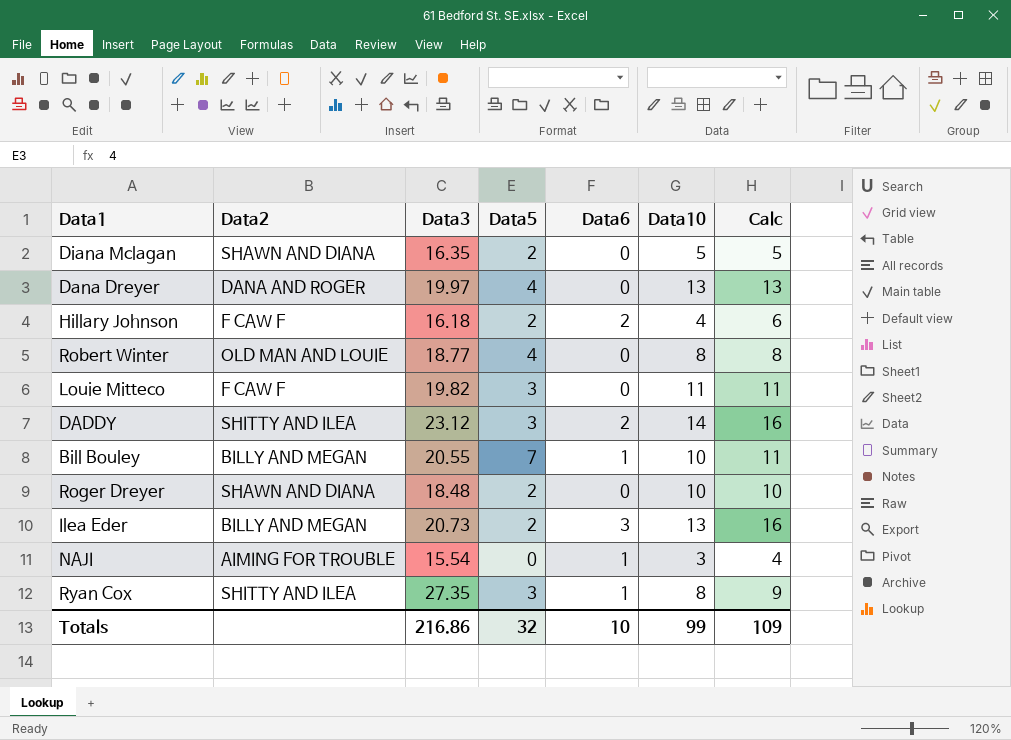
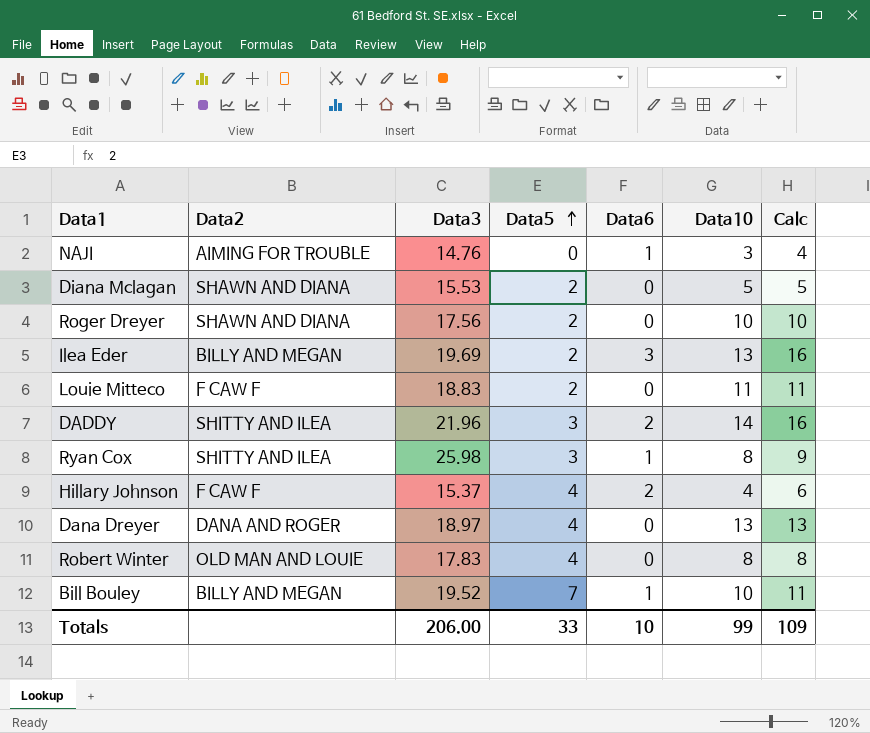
row order: none -> Data5 ascending
NAJI | Data3: 15.54 -> 14.76
Diana Mclagan | Data3: 16.35 -> 15.53
Roger Dreyer | Data3: 18.48 -> 17.56
Ilea Eder | Data3: 20.73 -> 19.69
Louie Mitteco | Data3: 19.82 -> 18.83
Louie Mitteco | Data5: 3 -> 2
DADDY | Data3: 23.12 -> 21.96
Ryan Cox | Data3: 27.35 -> 25.98
Hillary Johnson | Data3: 16.18 -> 15.37
Hillary Johnson | Data5: 2 -> 4
Dana Dreyer | Data3: 19.97 -> 18.97
Robert Winter | Data3: 18.77 -> 17.83
Bill Bouley | Data3: 20.55 -> 19.52
Totals | Data3: 216.86 -> 206.00
Totals | Data5: 32 -> 33

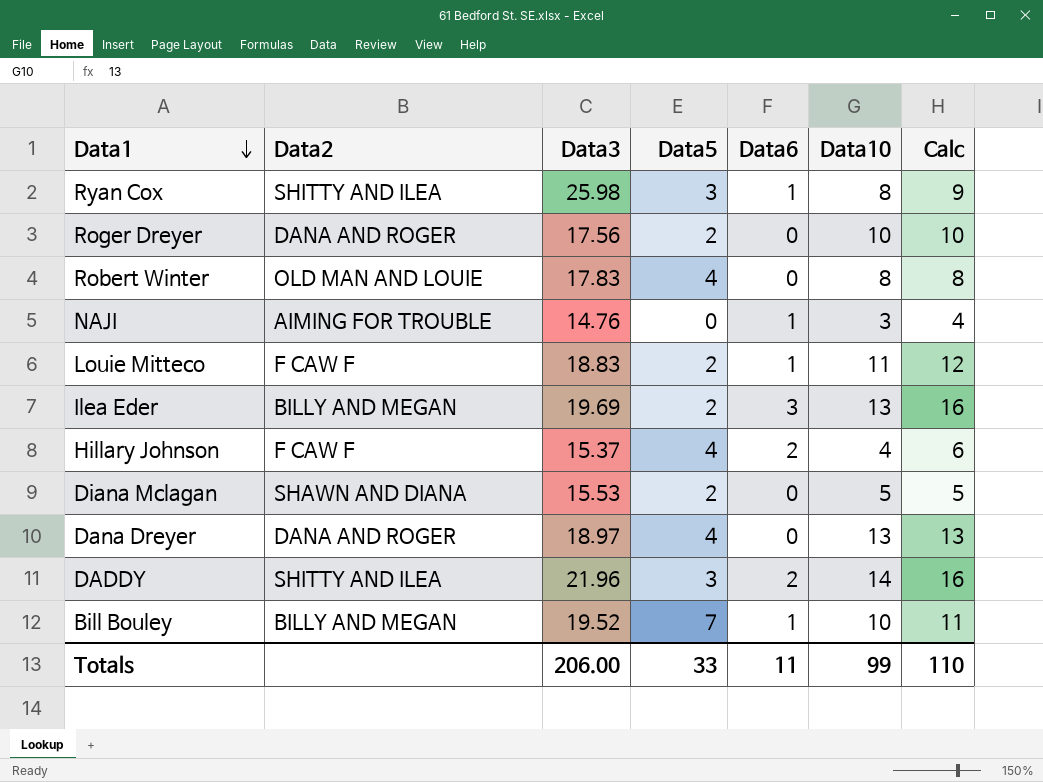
row order: Data5 ascending -> Data1 descending
Roger Dreyer | Data2: SHAWN AND DIANA -> DANA AND ROGER
Louie Mitteco | Data6: 0 -> 1
Louie Mitteco | Calc: 11 -> 12
Totals | Data6: 10 -> 11
Totals | Calc: 109 -> 110

